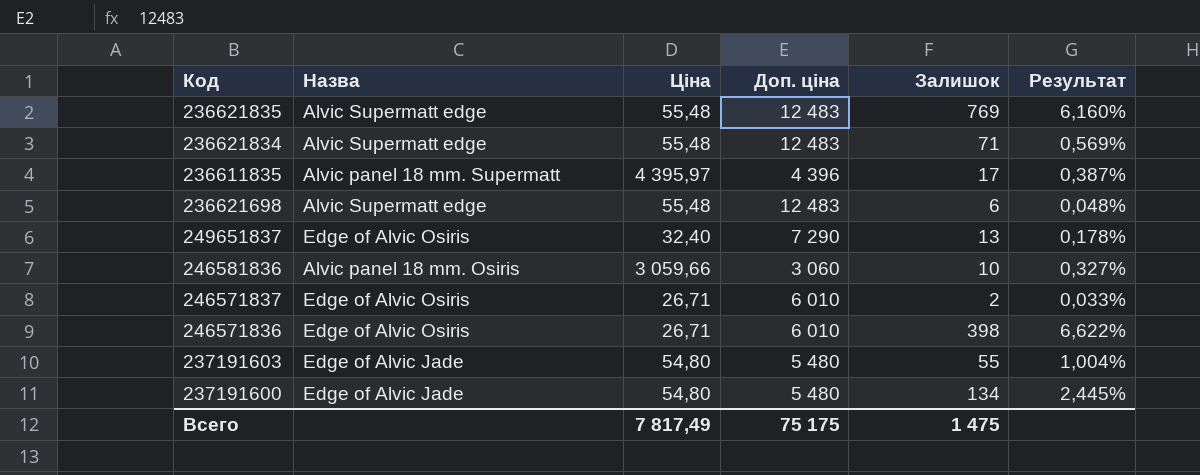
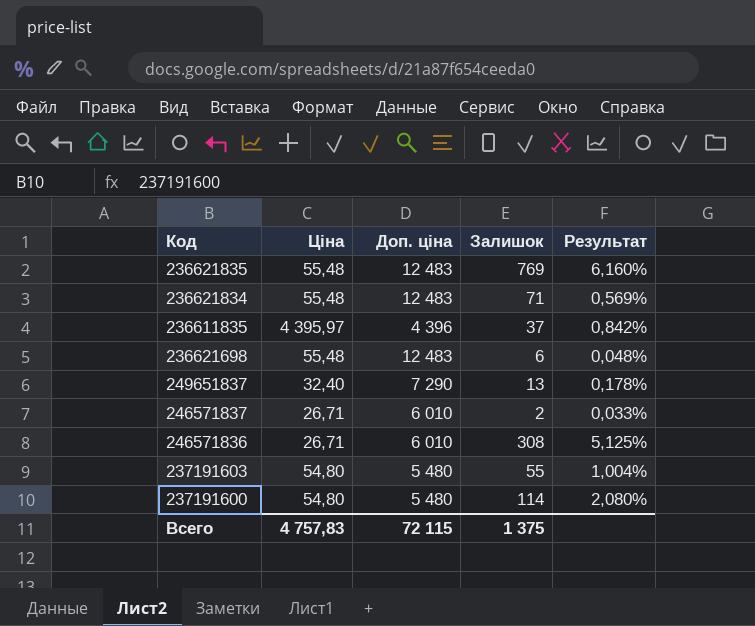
column Назва | position: 2 -> none
row 246581836: Alvic panel 18 mm. Osiris | 3 059,66 | 3 060 | 10 | 0,327% -> none
236611835 | Залишок: 17 -> 37
236611835 | Результат: 0,387% -> 0,842%
246571836 | Залишок: 398 -> 308
246571836 | Результат: 6,622% -> 5,125%
237191600 | Залишок: 134 -> 114
237191600 | Результат: 2,445% -> 2,080%
Всего | Ціна: 7 817,49 -> 4 757,83
Всего | Доп. ціна: 75 175 -> 72 115
Всего | Залишок: 1 475 -> 1 375

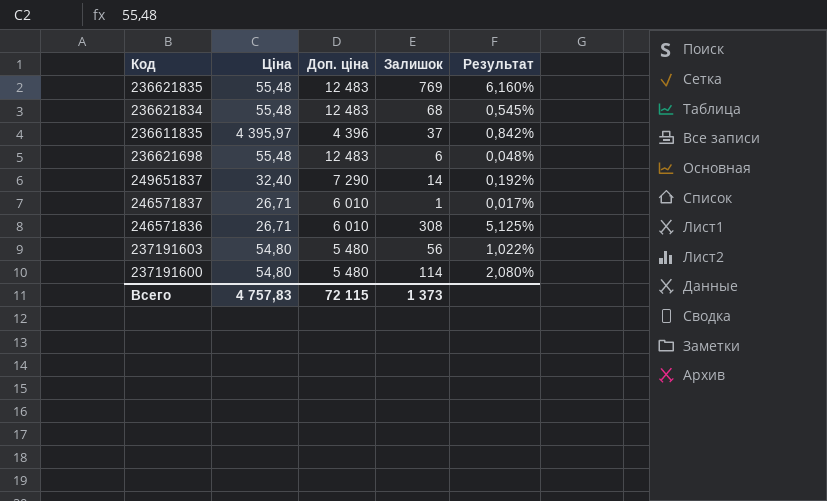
236621834 | Залишок: 71 -> 68
236621834 | Результат: 0,569% -> 0,545%
249651837 | Залишок: 13 -> 14
249651837 | Результат: 0,178% -> 0,192%
246571837 | Залишок: 2 -> 1
246571837 | Результат: 0,033% -> 0,017%
237191603 | Залишок: 55 -> 56
237191603 | Результат: 1,004% -> 1,022%
Всего | Залишок: 1 375 -> 1 373

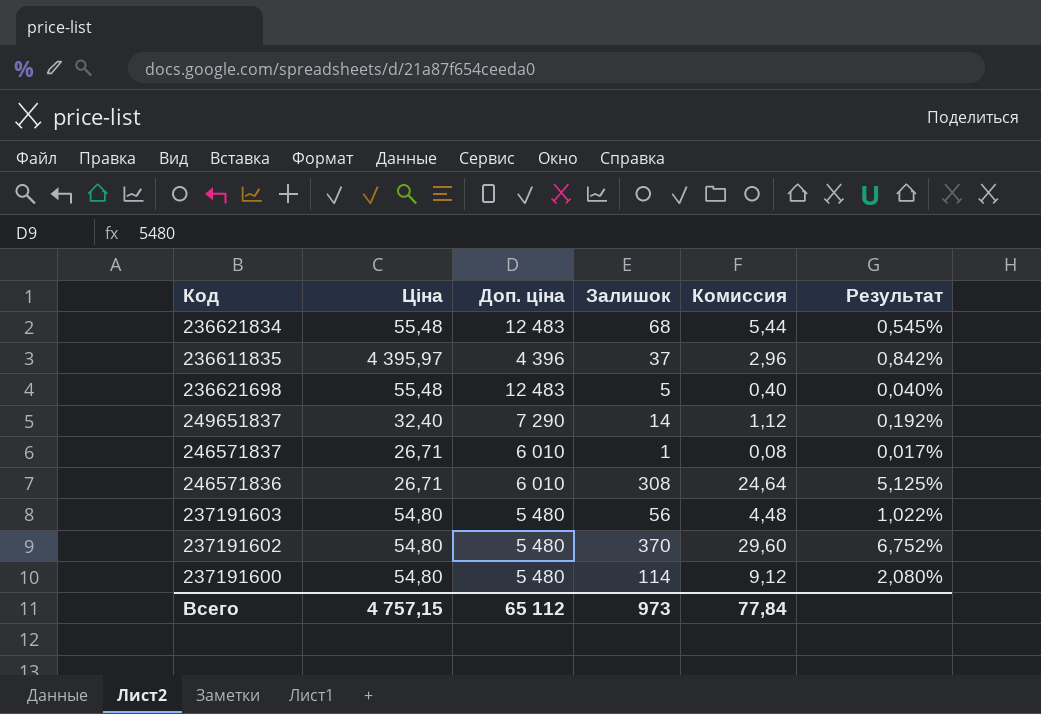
column Комиссия | formula: none -> [Залишок] * 0,08
row 236621835: 55,48 | 12 483 | 769 | 6,160% -> none
236621698 | Залишок: 6 -> 5
236621698 | Результат: 0,048% -> 0,040%
row 237191602: none -> 54,80 | 5 480 | 370 | 29,60 | 6,752%
Всего | Ціна: 4 757,83 -> 4 757,15
Всего | Доп. ціна: 72 115 -> 65 112
Всего | Залишок: 1 373 -> 973

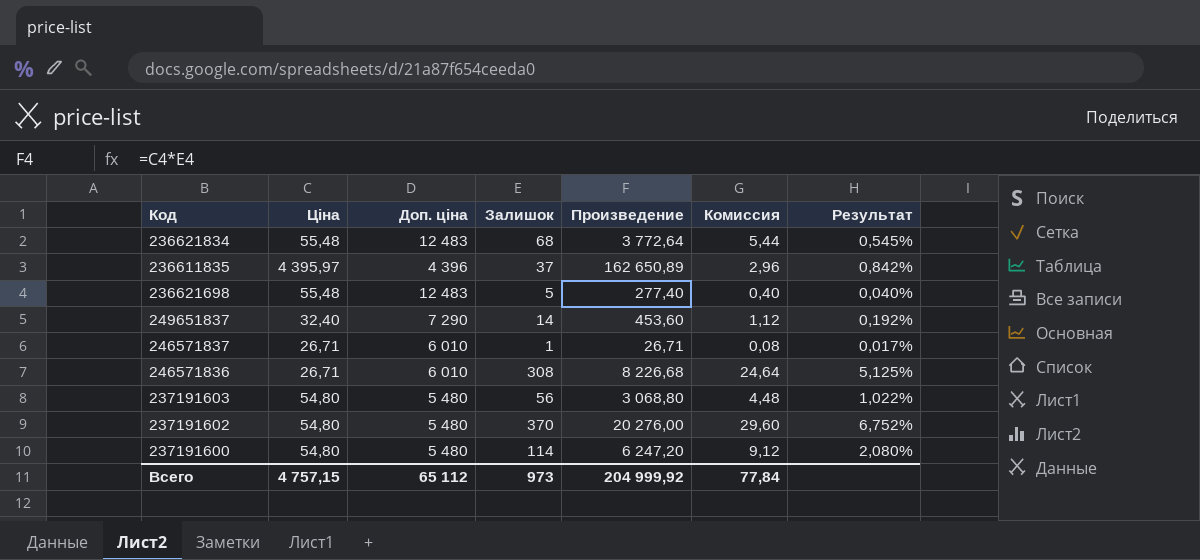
column Произведение | formula: none -> [Ціна] * [Залишок]

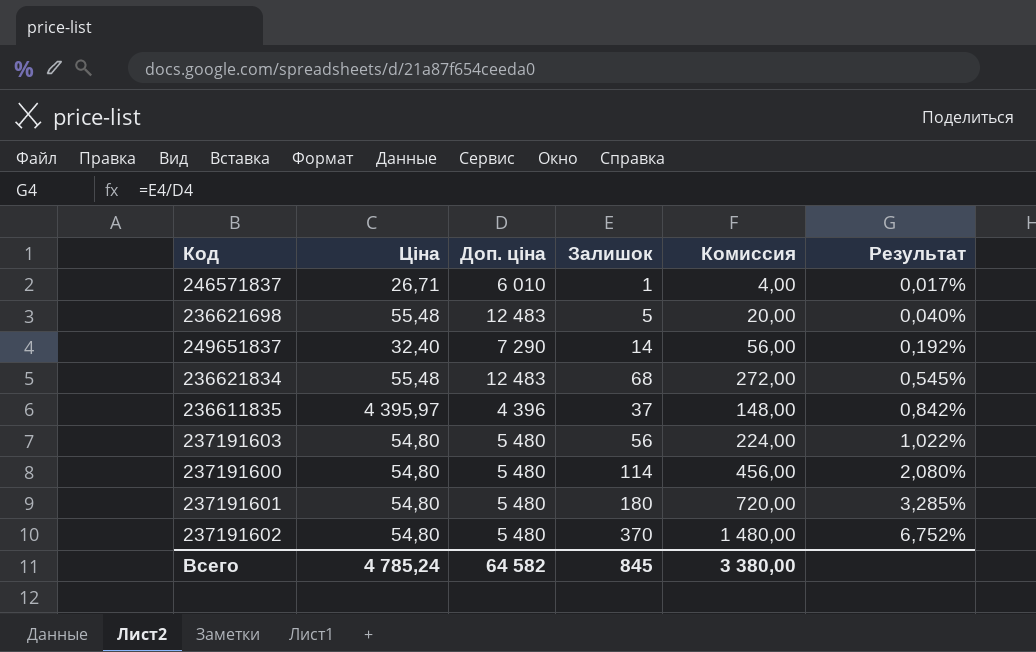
row order: none -> Результат ascending
column Произведение | formula: [Ціна] * [Залишок] -> none
column Комиссия | formula: [Залишок] * 0,08 -> [Залишок] * 4
row 246571836: 26,71 | 6 010 | 308 | 8 226,68 | 24,64 | 5,125% -> none
row 237191601: none -> 54,80 | 5 480 | 180 | 720,00 | 3,285%
Всего | Ціна: 4 757,15 -> 4 785,24
Всего | Доп. ціна: 65 112 -> 64 582
Всего | Залишок: 973 -> 845
Всего | Комиссия: 77,84 -> 3 380,00

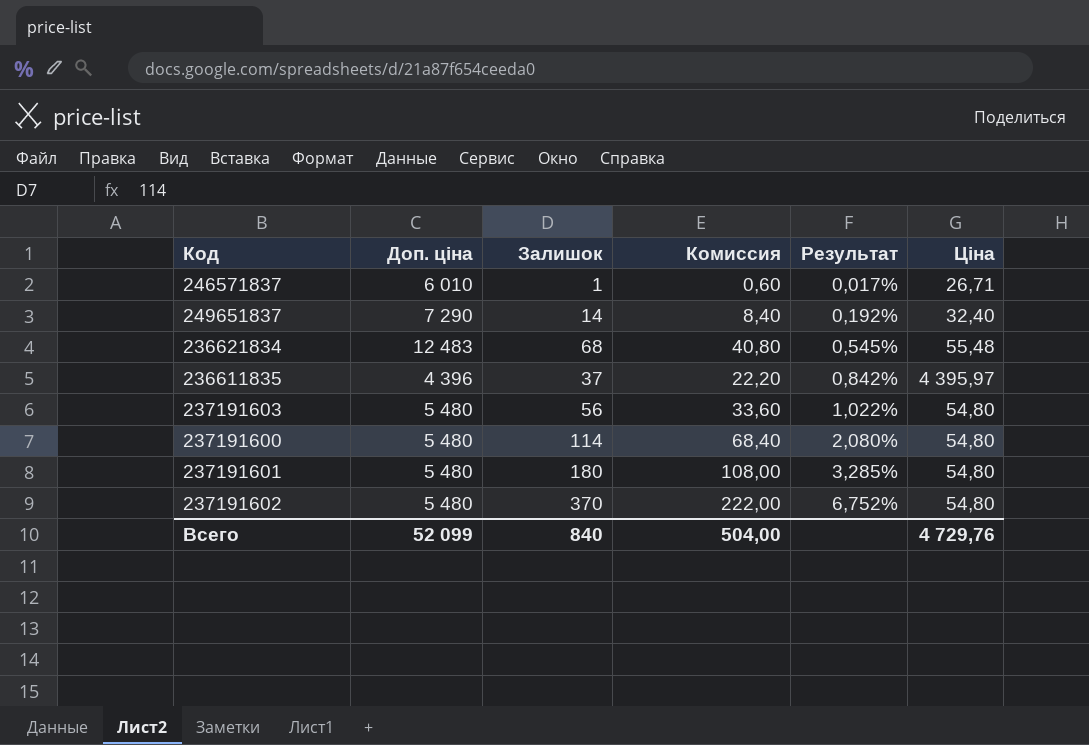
column Комиссия | formula: [Залишок] * 4 -> [Залишок] * 0,6
column Ціна | position: 2 -> 6
row 236621698: 55,48 | 12 483 | 5 | 20,00 | 0,040% -> none
Всего | Доп. ціна: 64 582 -> 52 099
Всего | Залишок: 845 -> 840
Всего | Комиссия: 3 380,00 -> 504,00
Всего | Ціна: 4 785,24 -> 4 729,76

